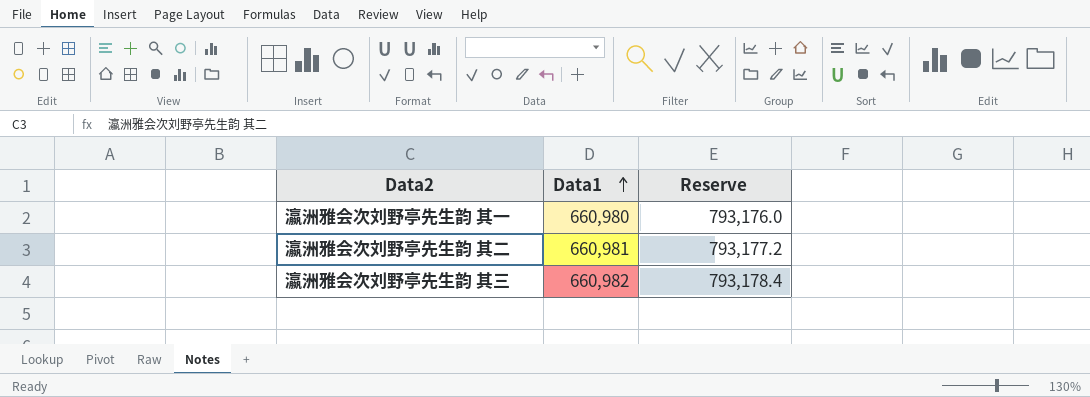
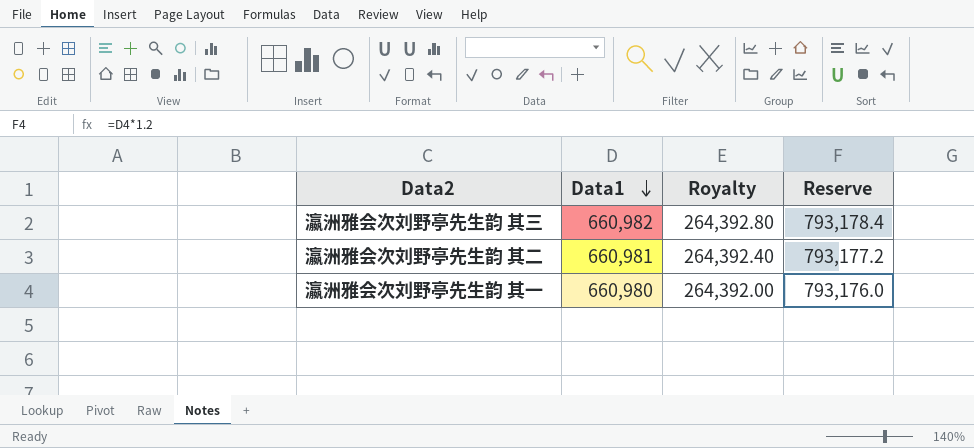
row order: Data1 ascending -> Data1 descending
column Royalty | formula: none -> [Data1] * 0.4

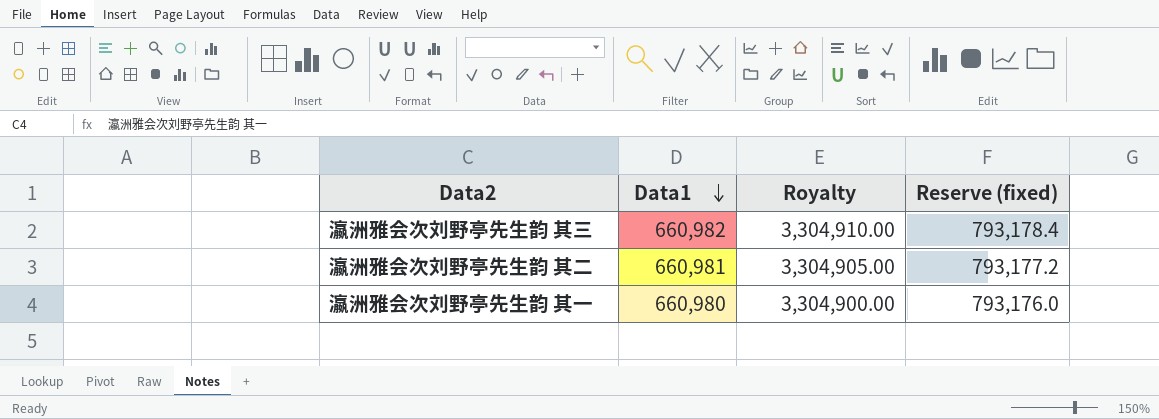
column Royalty | formula: [Data1] * 0.4 -> [Data1] * 5
column name: Reserve -> Reserve (fixed)

